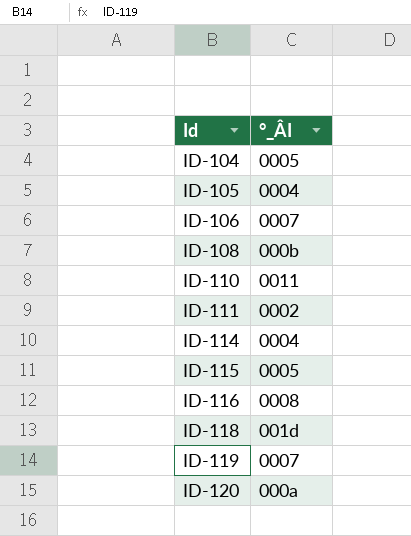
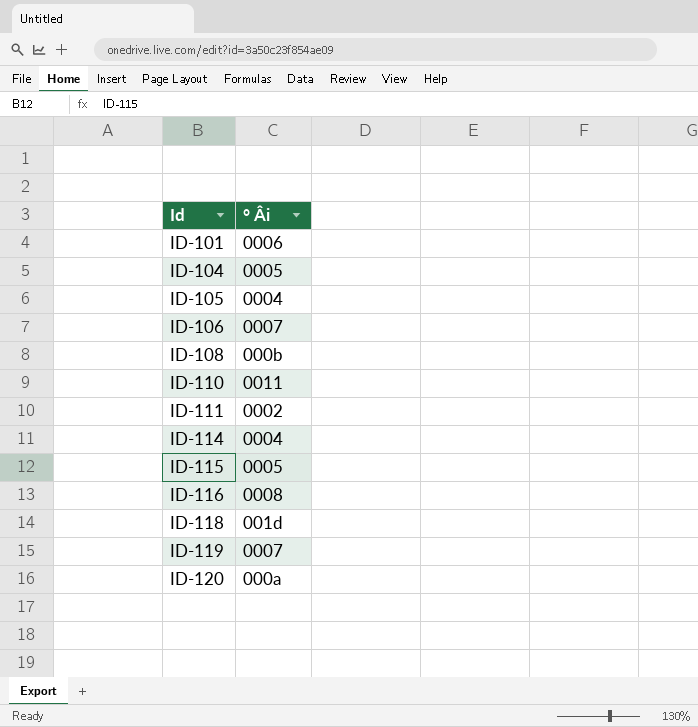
column name: °_ÂI -> ° Âi
row ID-101: none -> 0006

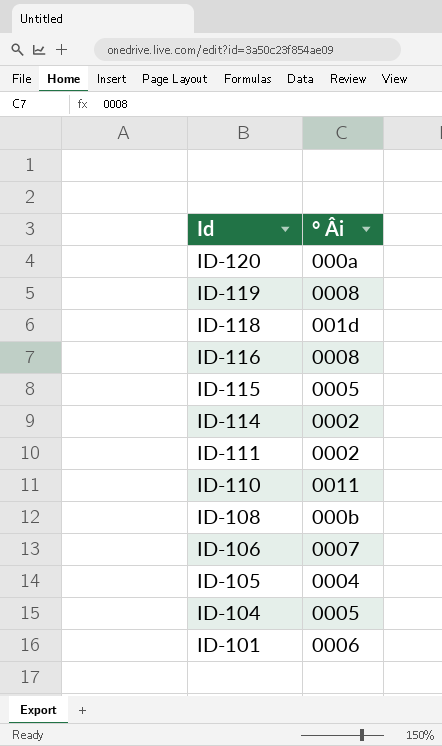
row order: Id ascending -> Id descending
ID-119 | ° Âi: 0007 -> 0008
ID-114 | ° Âi: 0004 -> 0002

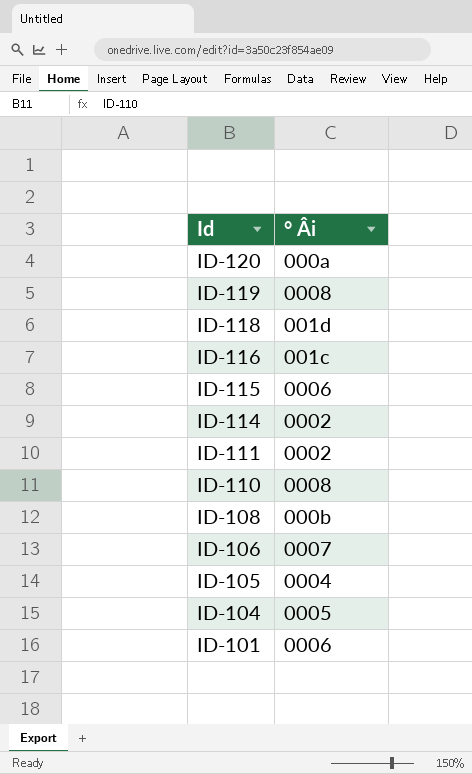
ID-116 | ° Âi: 0008 -> 001c
ID-115 | ° Âi: 0005 -> 0006
ID-110 | ° Âi: 0011 -> 0008

